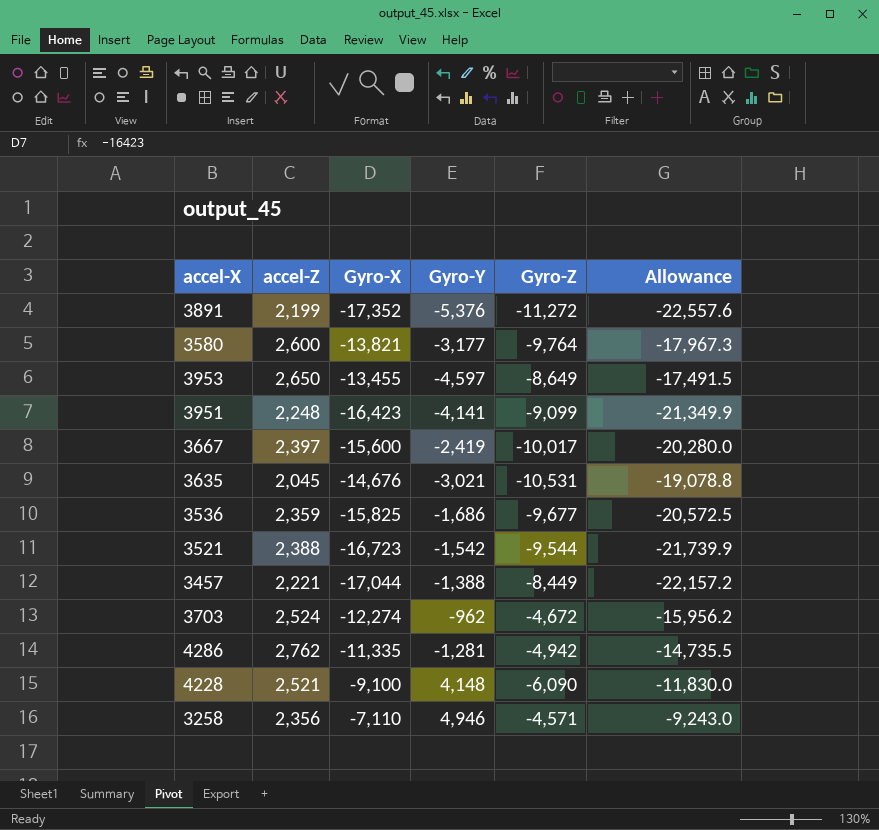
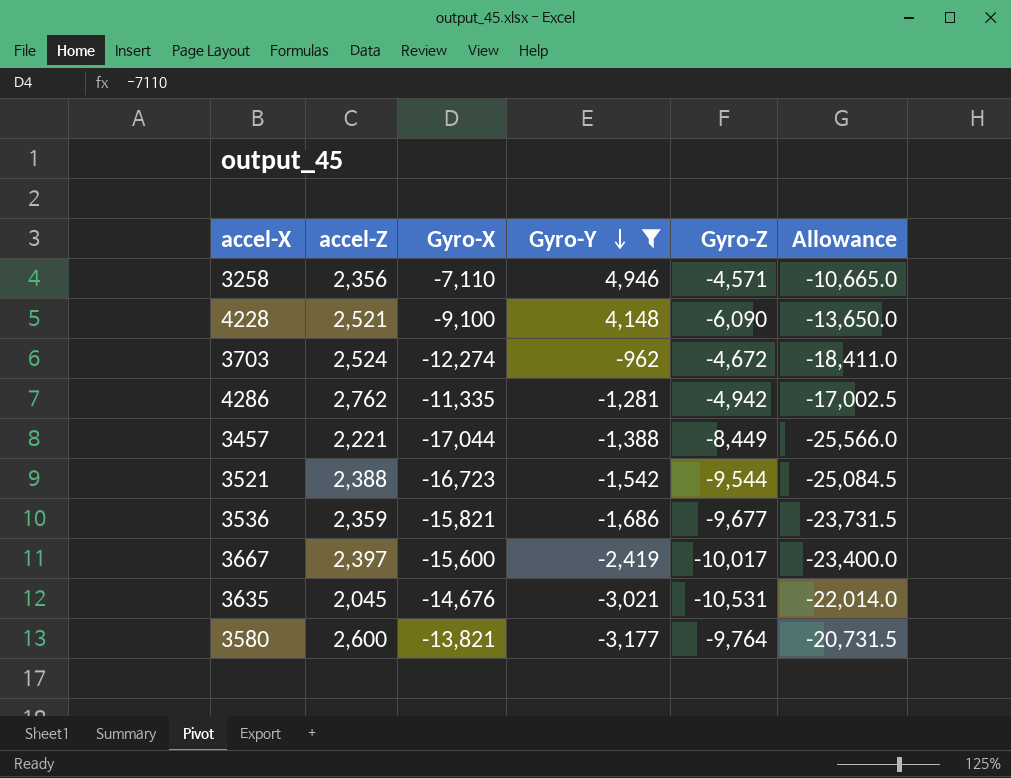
filter: none -> Gyro-Y >= -3,177
row order: none -> Gyro-Y descending
column Allowance | formula: [Gyro-X] * 1.3 -> [Gyro-X] * 1.5
3536 | Gyro-X: -15,825 -> -15,821

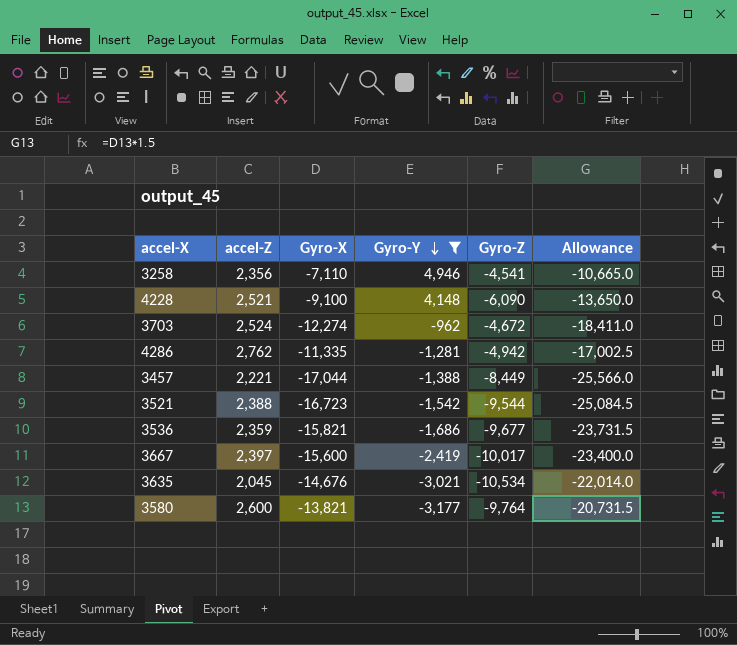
3258 | Gyro-Z: -4,571 -> -4,541
3635 | Gyro-Z: -10,531 -> -10,534

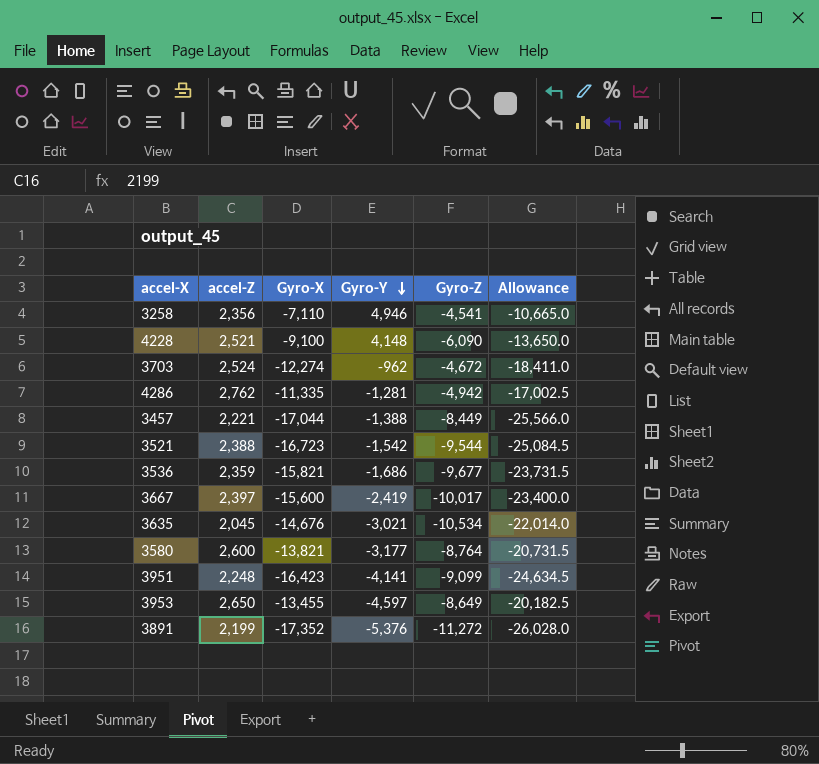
filter: Gyro-Y >= -3,177 -> none
3580 | Gyro-Z: -9,764 -> -8,764

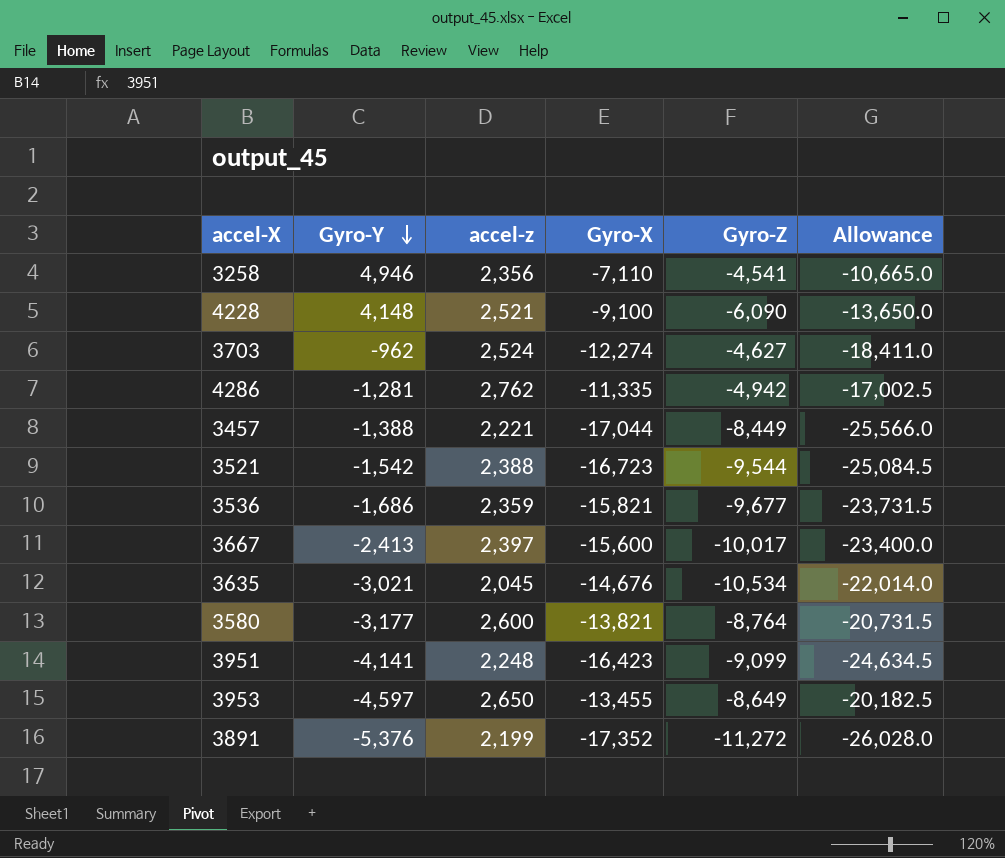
column Gyro-Y | position: 4 -> 2
column name: accel-Z -> accel-z
3703 | Gyro-Z: -4,672 -> -4,627
3667 | Gyro-Y: -2,419 -> -2,413

